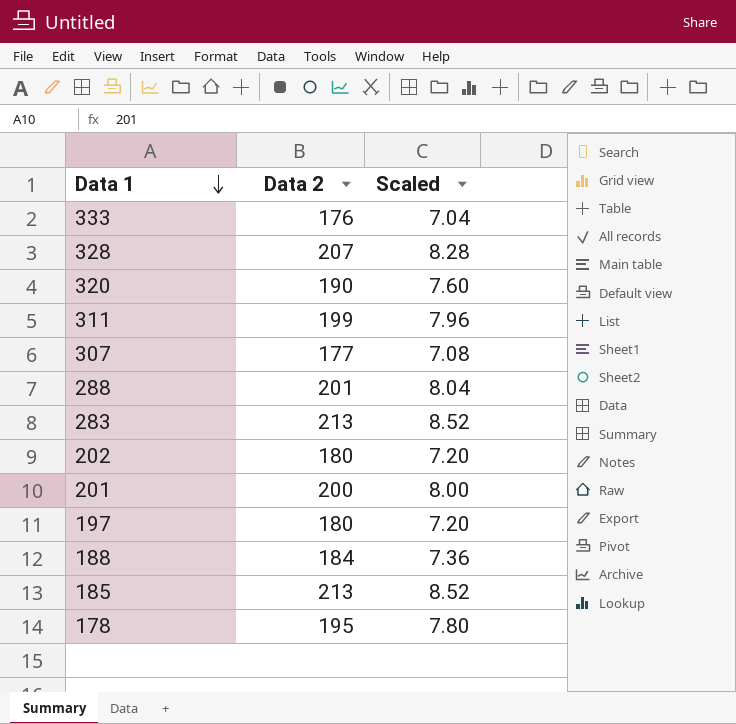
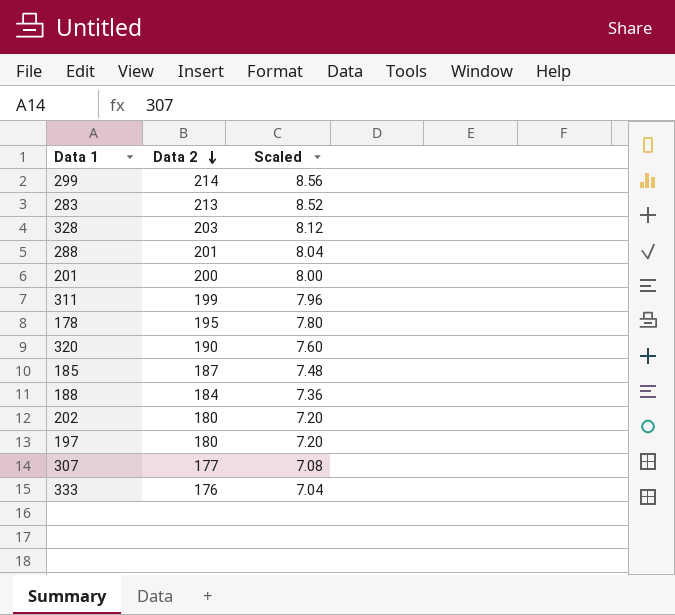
row order: Data 1 descending -> Data 2 descending
row 299: none -> 214 | 8.56
328 | Data 2: 207 -> 203
328 | Scaled: 8.28 -> 8.12
185 | Data 2: 213 -> 187
185 | Scaled: 8.52 -> 7.48

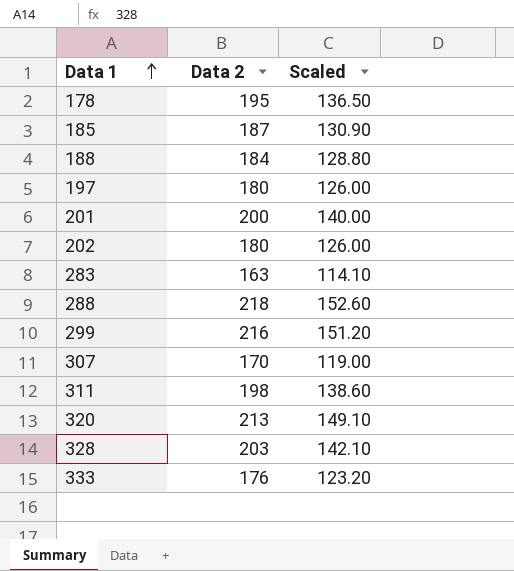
row order: Data 2 descending -> Data 1 ascending
column Scaled | formula: [Data 2] * 0.04 -> [Data 2] * 0.7
283 | Data 2: 213 -> 163
288 | Data 2: 201 -> 218
299 | Data 2: 214 -> 216
307 | Data 2: 177 -> 170
311 | Data 2: 199 -> 198
320 | Data 2: 190 -> 213

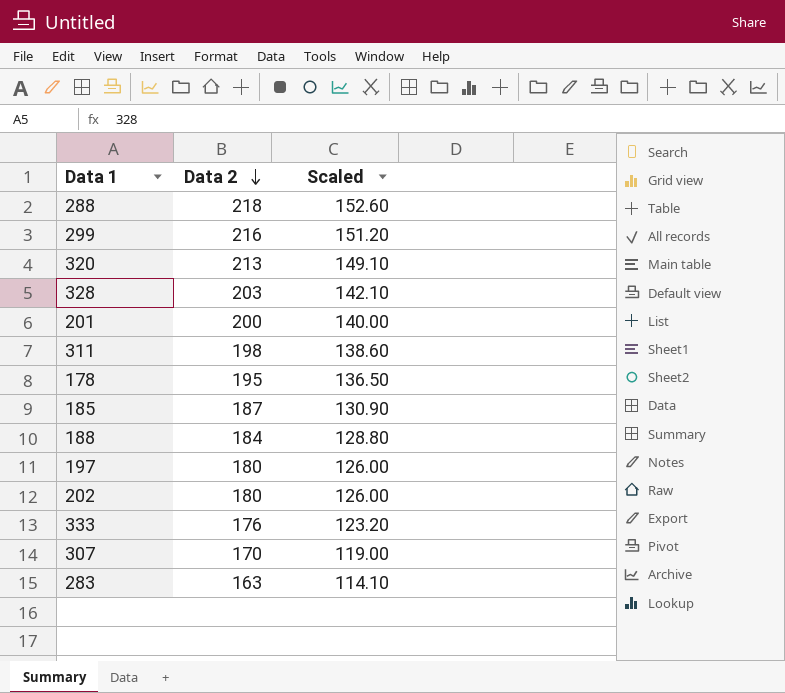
row order: Data 1 ascending -> Data 2 descending

